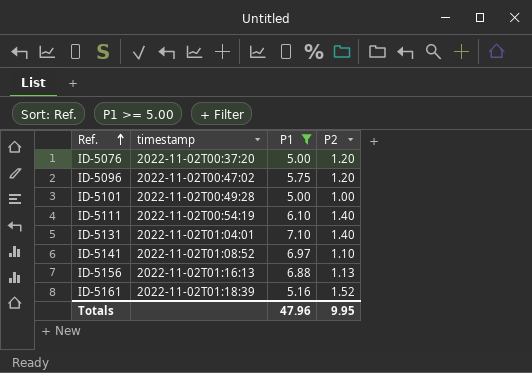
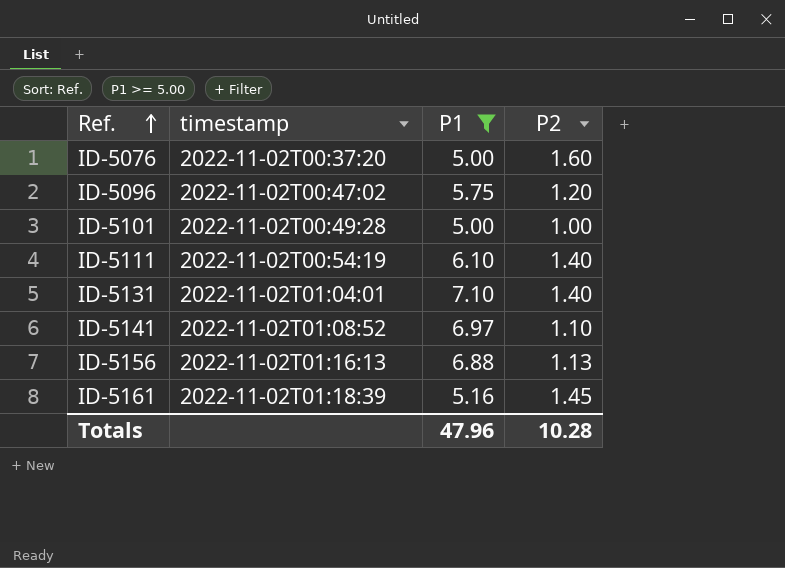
ID-5076 | P2: 1.20 -> 1.60
ID-5161 | P2: 1.52 -> 1.45
Totals | P2: 9.95 -> 10.28

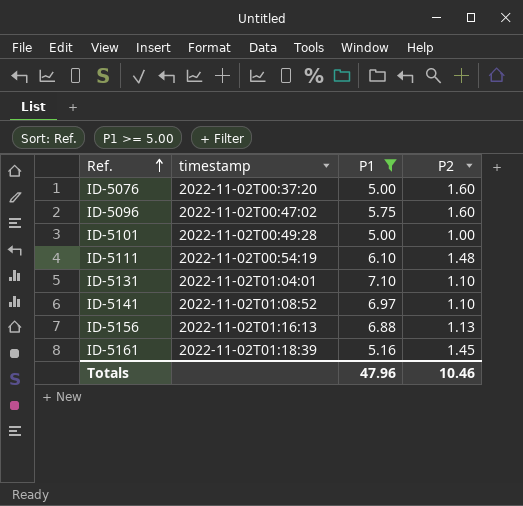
ID-5096 | P2: 1.20 -> 1.60
ID-5111 | P2: 1.40 -> 1.48
ID-5131 | P2: 1.40 -> 1.10
Totals | P2: 10.28 -> 10.46

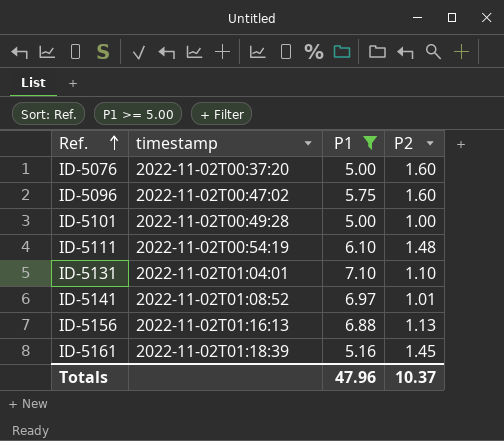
ID-5141 | P2: 1.10 -> 1.01
Totals | P2: 10.46 -> 10.37

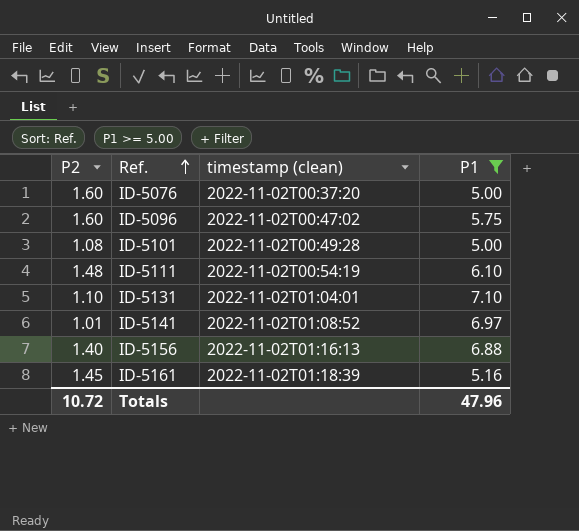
column P2 | position: 4 -> 1
column name: timestamp -> timestamp (clean)
ID-5101 | P2: 1.00 -> 1.08
ID-5156 | P2: 1.13 -> 1.40
Totals | P2: 10.37 -> 10.72

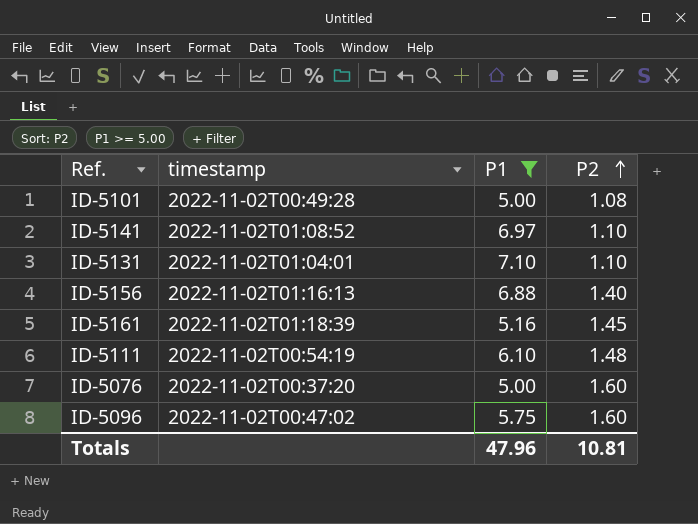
row order: Ref. ascending -> P2 ascending
column name: timestamp (clean) -> timestamp
column P2 | position: 1 -> 4
ID-5141 | P2: 1.01 -> 1.10
Totals | P2: 10.72 -> 10.81

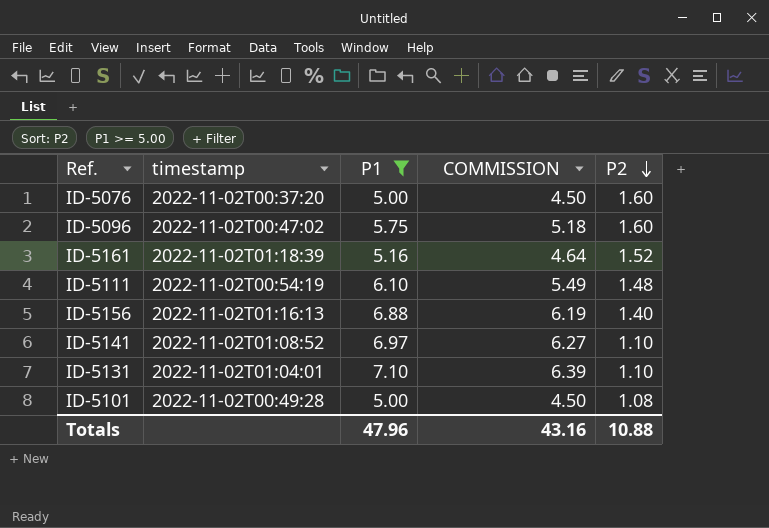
row order: P2 ascending -> P2 descending
column COMMISSION | formula: none -> [P1] * 0.9
ID-5161 | P2: 1.45 -> 1.52
Totals | P2: 10.81 -> 10.88

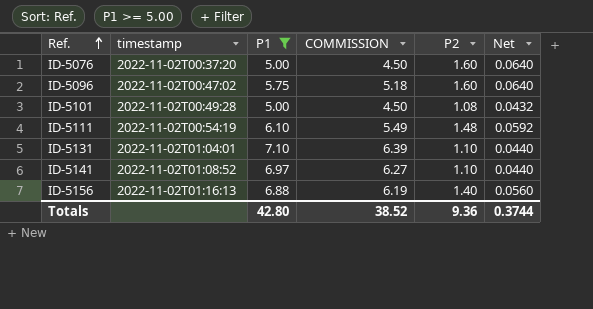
row order: P2 descending -> Ref. ascending
column Net | formula: none -> [P2] * 0.04
row ID-5161: 2022-11-02T01:18:39 | 5.16 | 4.64 | 1.52 -> none
Totals | P1: 47.96 -> 42.80
Totals | COMMISSION: 43.16 -> 38.52
Totals | P2: 10.88 -> 9.36

